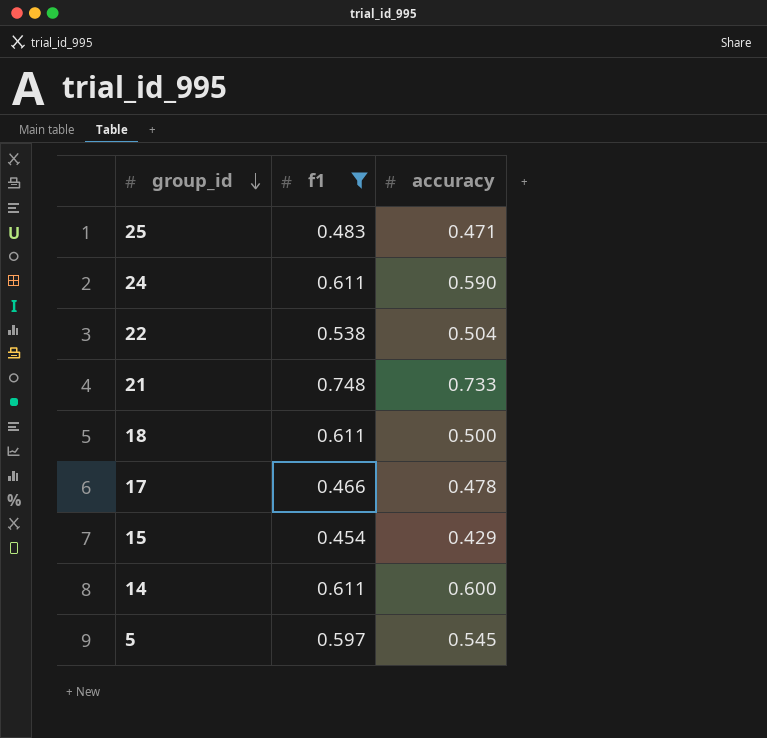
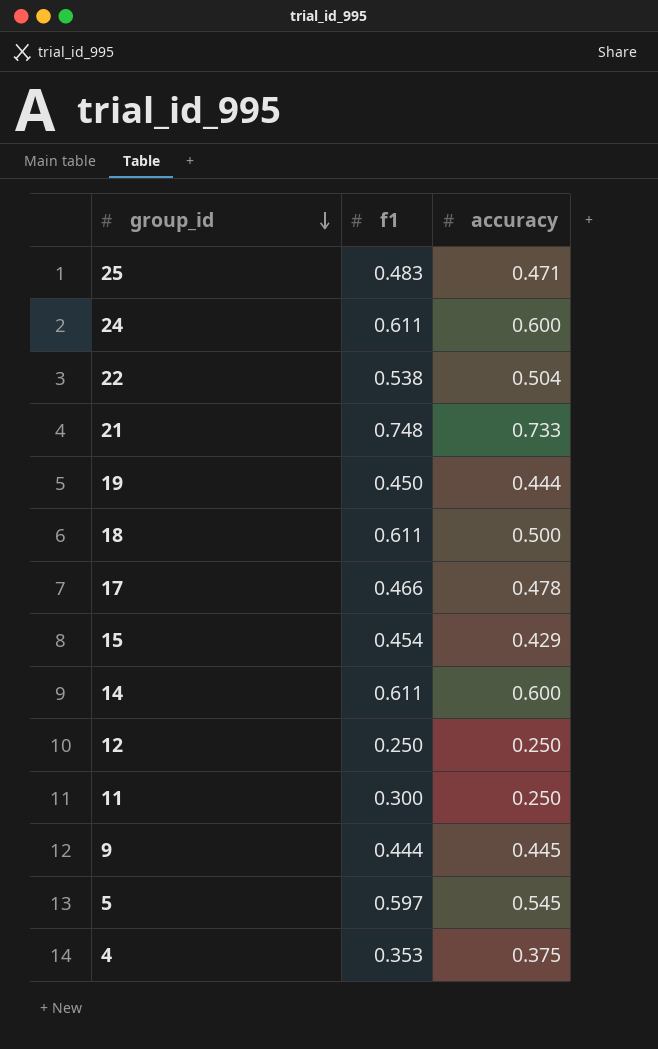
filter: f1 >= 0.454 -> none
24 | accuracy: 0.590 -> 0.600

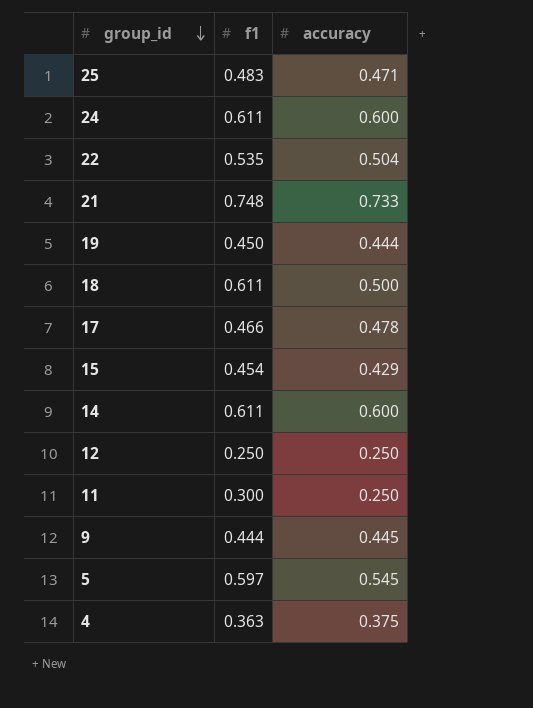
22 | f1: 0.538 -> 0.535
4 | f1: 0.353 -> 0.363

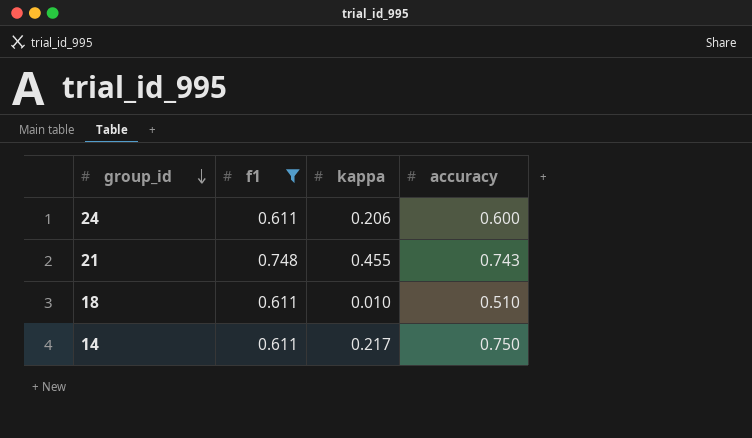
filter: none -> f1 >= 0.611
column kappa | position: none -> 3
21 | accuracy: 0.733 -> 0.743
18 | accuracy: 0.500 -> 0.510
14 | accuracy: 0.600 -> 0.750

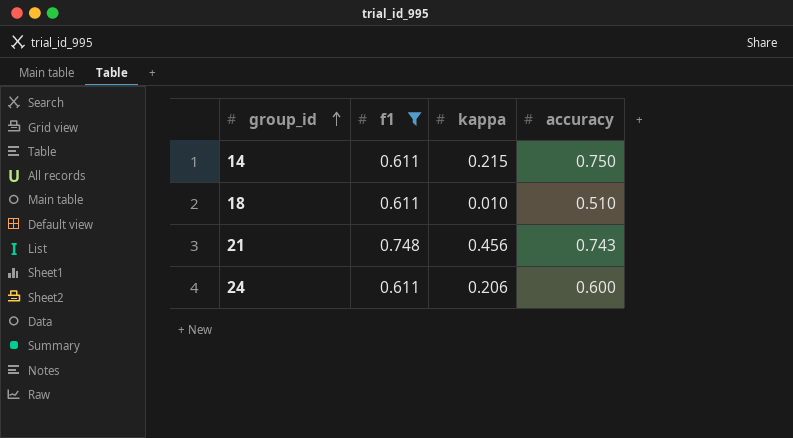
row order: group_id descending -> group_id ascending
14 | kappa: 0.217 -> 0.215
21 | kappa: 0.455 -> 0.456

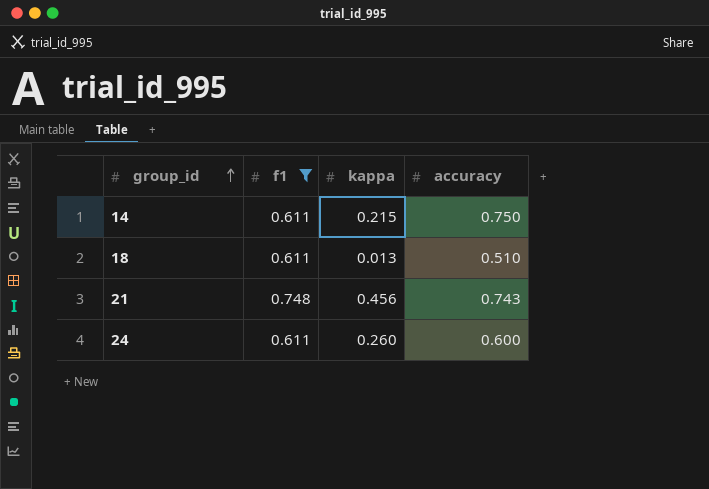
18 | kappa: 0.010 -> 0.013
24 | kappa: 0.206 -> 0.260

